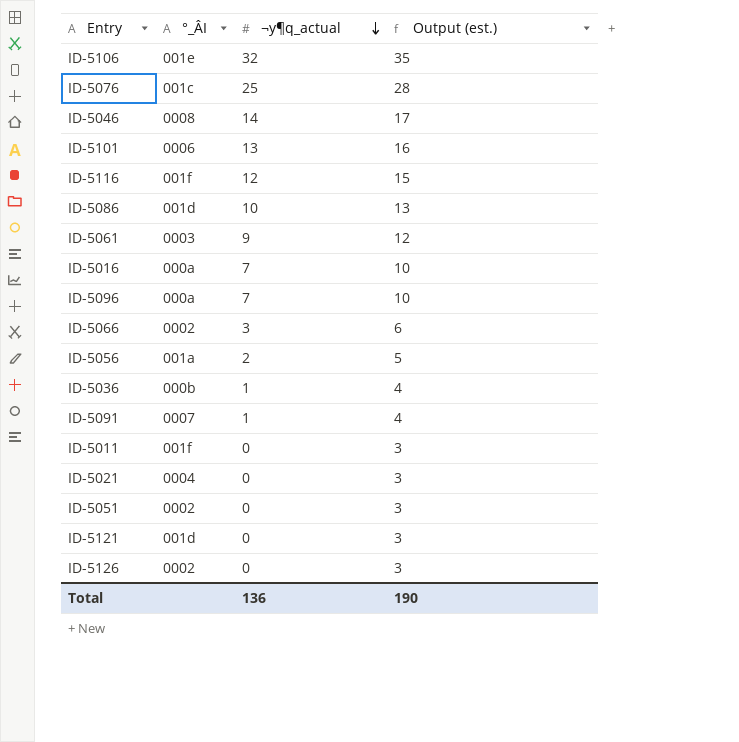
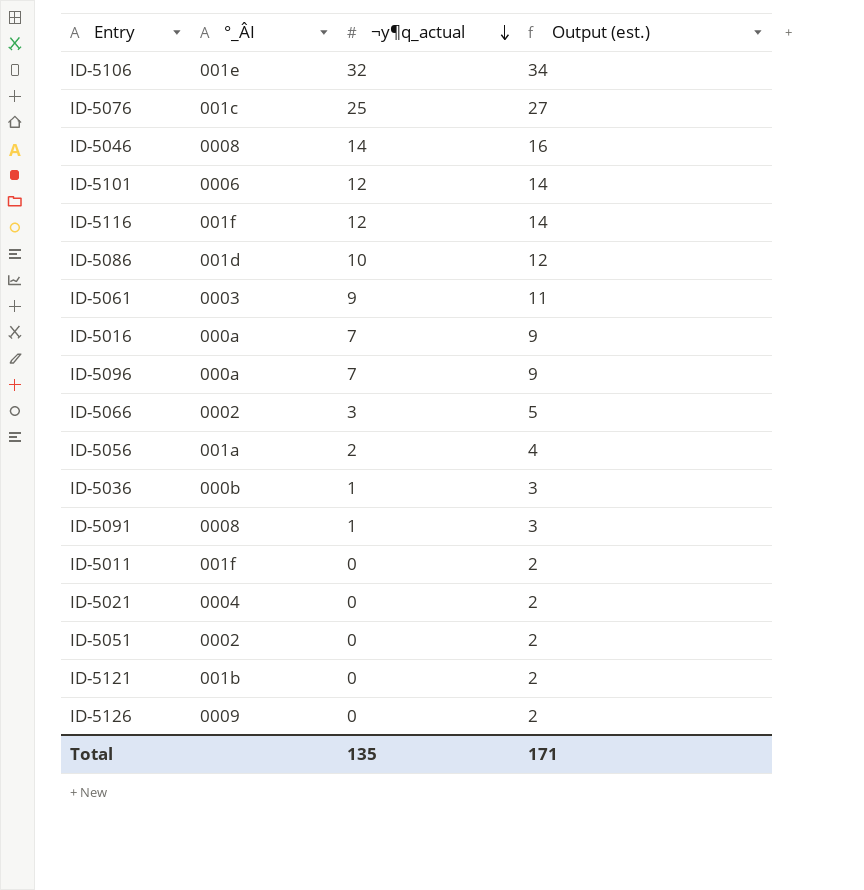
column Output (est.) | formula: [¬y¶q_actual] + 3 -> [¬y¶q_actual] + 2
ID-5101 | ¬y¶q_actual: 13 -> 12
ID-5091 | °_ÂI: 0007 -> 0008
ID-5121 | °_ÂI: 001d -> 001b
ID-5126 | °_ÂI: 0002 -> 0009
Total | ¬y¶q_actual: 136 -> 135
Total | Output (est.): 190 -> 171

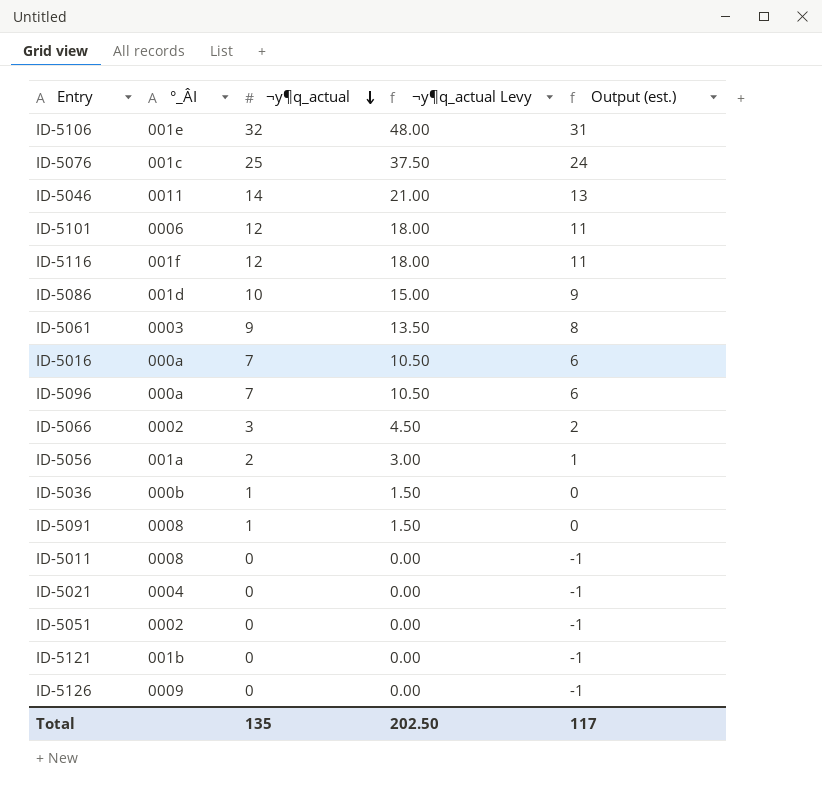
column ¬y¶q_actual Levy | formula: none -> [¬y¶q_actual] * 1.5
column Output (est.) | formula: [¬y¶q_actual] + 2 -> [¬y¶q_actual] - 1
ID-5046 | °_ÂI: 0008 -> 0011
ID-5011 | °_ÂI: 001f -> 0008
Total | Output (est.): 171 -> 117

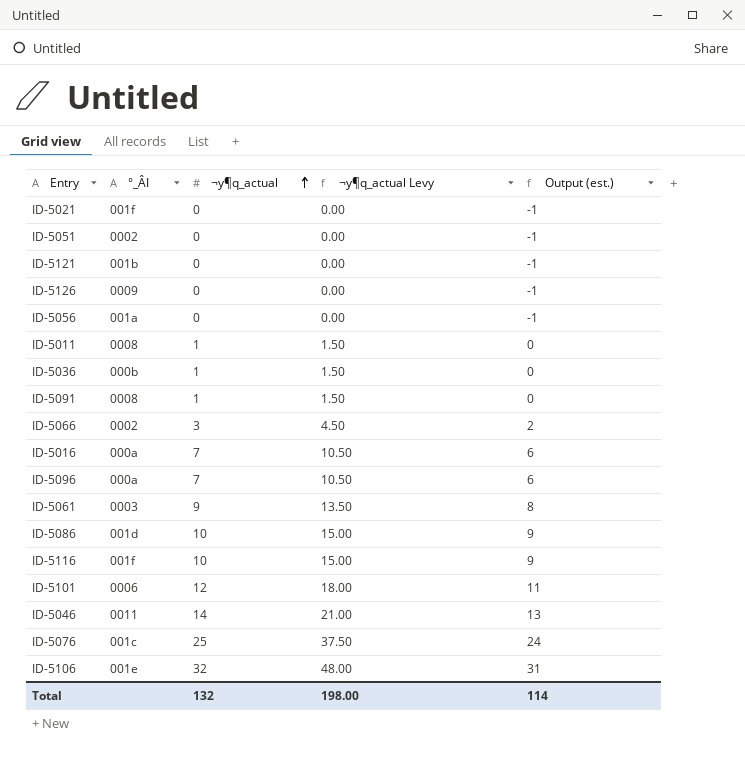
row order: ¬y¶q_actual descending -> ¬y¶q_actual ascending
ID-5021 | °_ÂI: 0004 -> 001f
ID-5056 | ¬y¶q_actual: 2 -> 0
ID-5056 | ¬y¶q_actual Levy: 3.00 -> 0.00
ID-5056 | Output (est.): 1 -> -1
ID-5011 | ¬y¶q_actual: 0 -> 1
ID-5011 | ¬y¶q_actual Levy: 0.00 -> 1.50
ID-5011 | Output (est.): -1 -> 0
ID-5116 | ¬y¶q_actual: 12 -> 10
ID-5116 | ¬y¶q_actual Levy: 18.00 -> 15.00
ID-5116 | Output (est.): 11 -> 9
Total | ¬y¶q_actual: 135 -> 132
Total | ¬y¶q_actual Levy: 202.50 -> 198.00
Total | Output (est.): 117 -> 114

